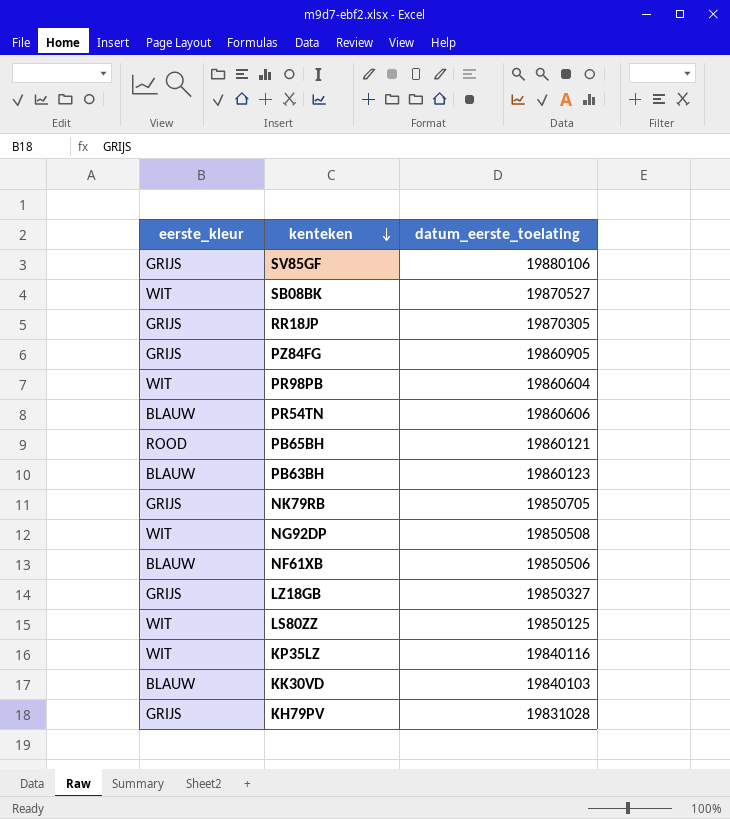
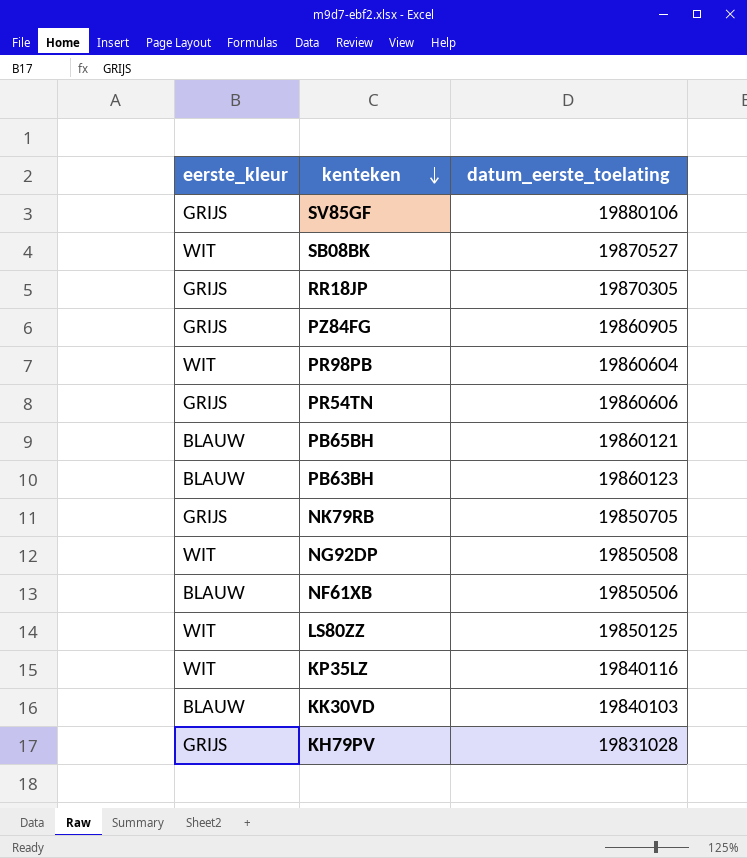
row LZ18GB: GRIJS | 19850327 -> none
PR54TN | eerste_kleur: BLAUW -> GRIJS
PB65BH | eerste_kleur: ROOD -> BLAUW

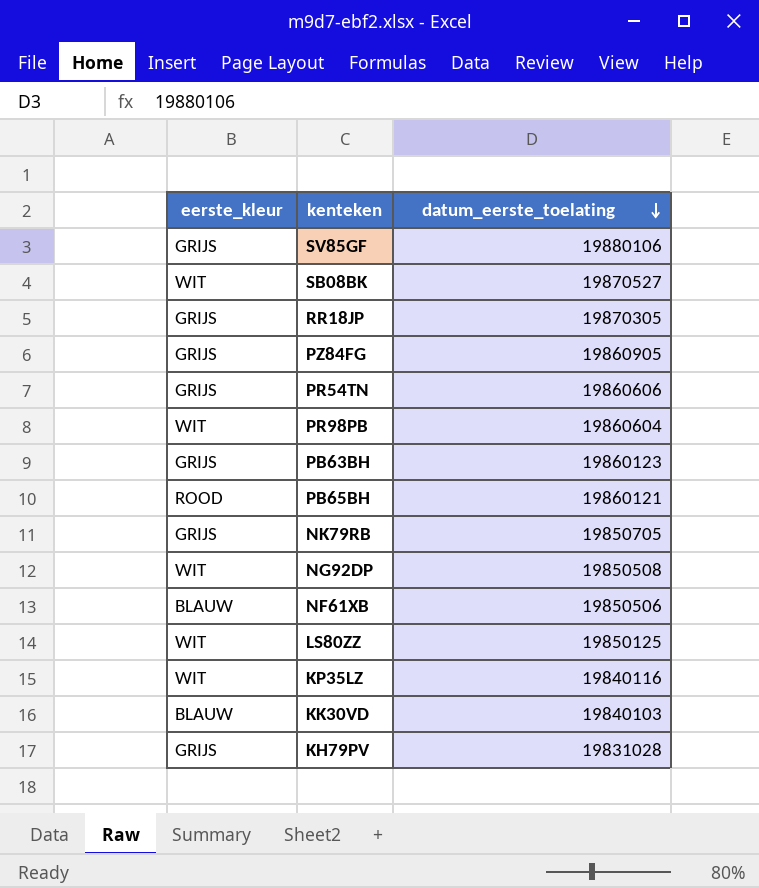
row order: kenteken descending -> datum_eerste_toelating descending
PB63BH | eerste_kleur: BLAUW -> GRIJS
PB65BH | eerste_kleur: BLAUW -> ROOD

